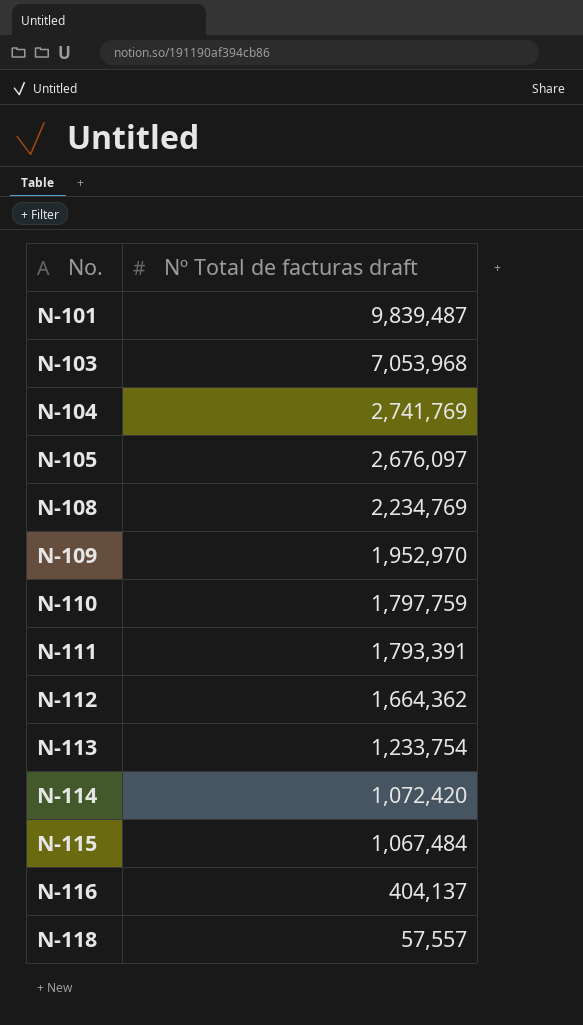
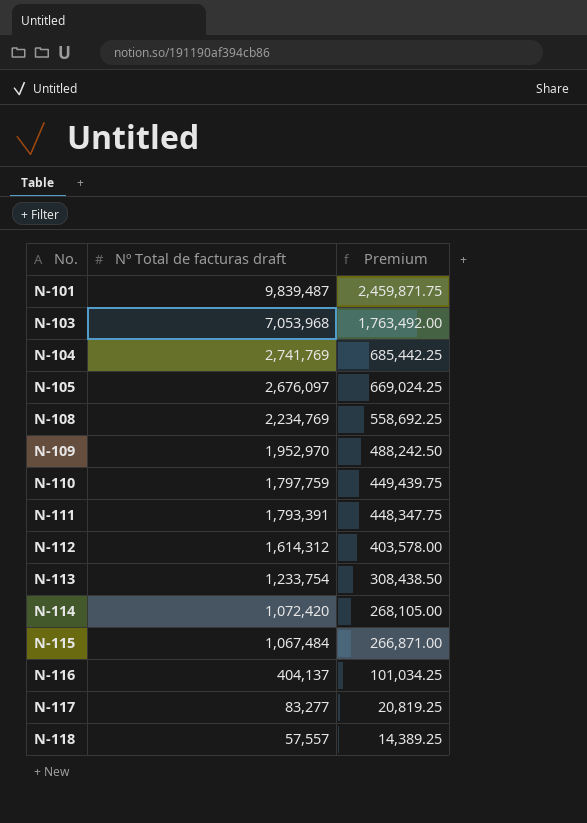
column Premium | formula: none -> [Nº Total de facturas draft] * 0.25
N-112 | Nº Total de facturas draft: 1,664,362 -> 1,614,312
row N-117: none -> 83,277 | 20,819.25

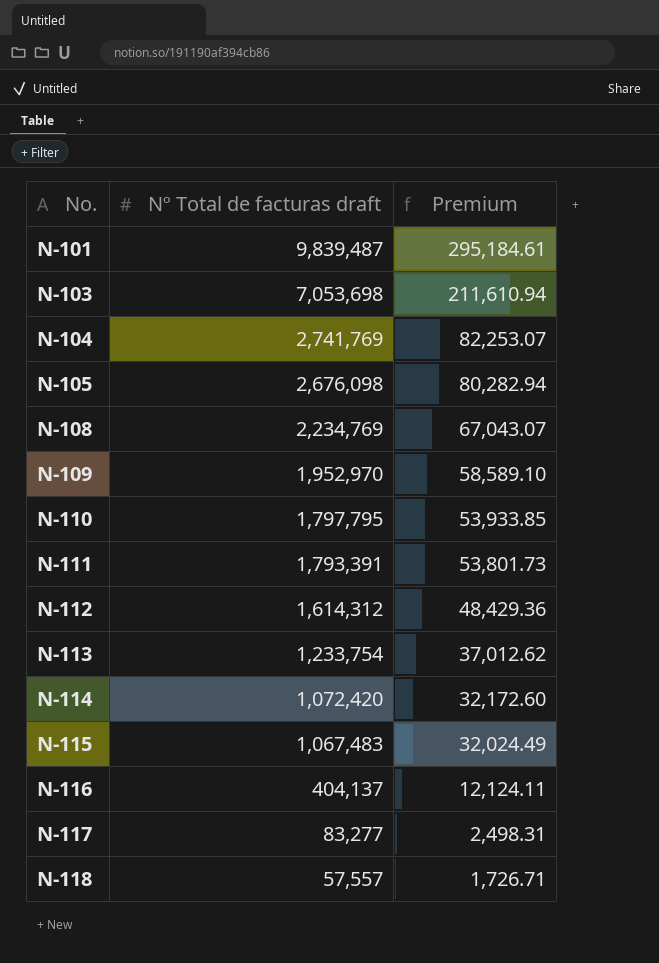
column Premium | formula: [Nº Total de facturas draft] * 0.25 -> [Nº Total de facturas draft] * 0.03
N-103 | Nº Total de facturas draft: 7,053,968 -> 7,053,698
N-105 | Nº Total de facturas draft: 2,676,097 -> 2,676,098
N-110 | Nº Total de facturas draft: 1,797,759 -> 1,797,795
N-115 | Nº Total de facturas draft: 1,067,484 -> 1,067,483

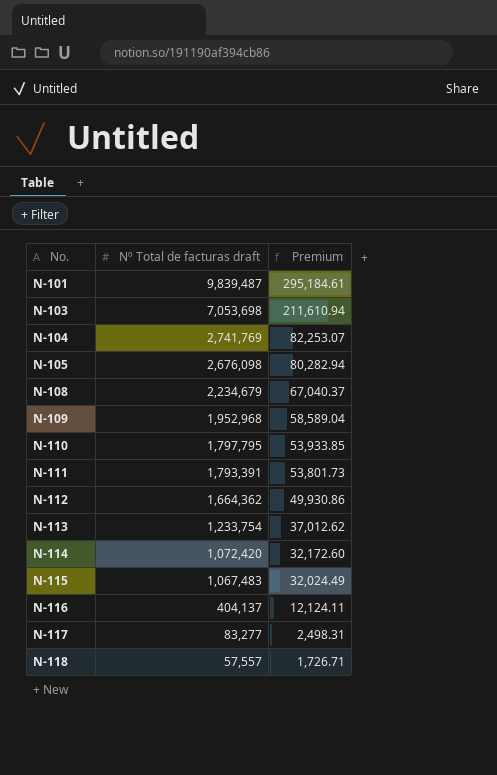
N-108 | Nº Total de facturas draft: 2,234,769 -> 2,234,679
N-108 | Premium: 67,043.07 -> 67,040.37
N-109 | Nº Total de facturas draft: 1,952,970 -> 1,952,968
N-109 | Premium: 58,589.10 -> 58,589.04
N-112 | Nº Total de facturas draft: 1,614,312 -> 1,664,362
N-112 | Premium: 48,429.36 -> 49,930.86

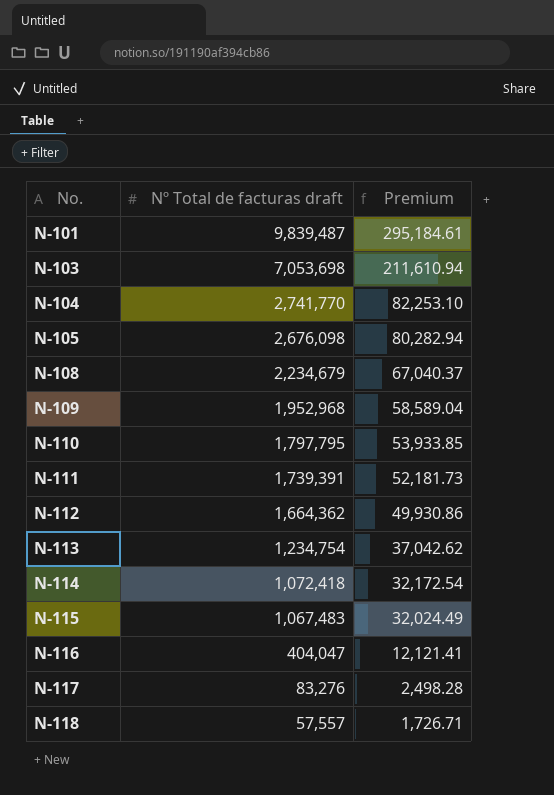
N-104 | Nº Total de facturas draft: 2,741,769 -> 2,741,770
N-104 | Premium: 82,253.07 -> 82,253.10
N-111 | Nº Total de facturas draft: 1,793,391 -> 1,739,391
N-111 | Premium: 53,801.73 -> 52,181.73
N-113 | Nº Total de facturas draft: 1,233,754 -> 1,234,754
N-113 | Premium: 37,012.62 -> 37,042.62
N-114 | Nº Total de facturas draft: 1,072,420 -> 1,072,418
N-114 | Premium: 32,172.60 -> 32,172.54
N-116 | Nº Total de facturas draft: 404,137 -> 404,047
N-116 | Premium: 12,124.11 -> 12,121.41
N-117 | Nº Total de facturas draft: 83,277 -> 83,276
N-117 | Premium: 2,498.31 -> 2,498.28

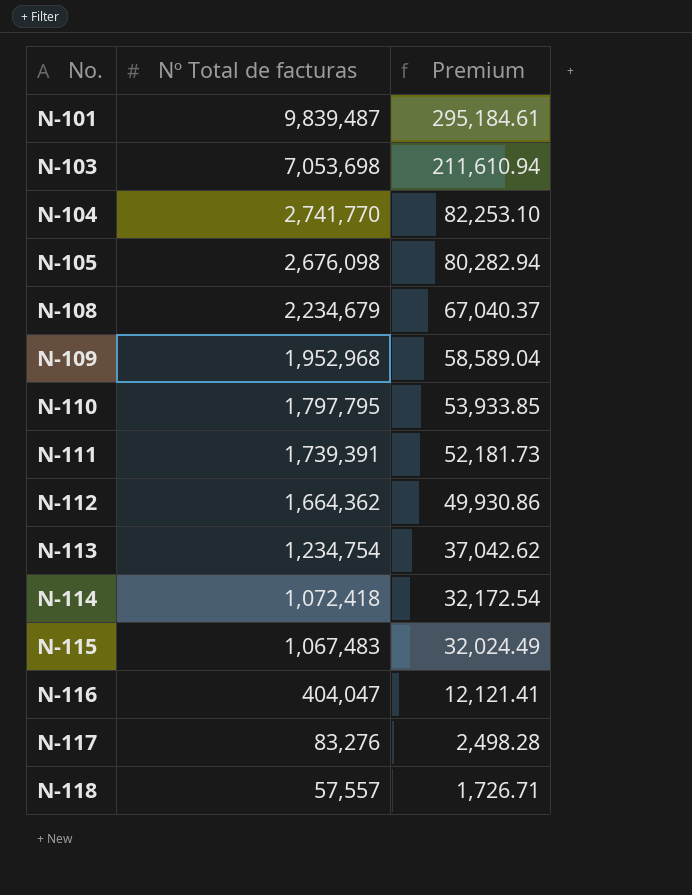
column name: Nº Total de facturas draft -> Nº Total de facturas

